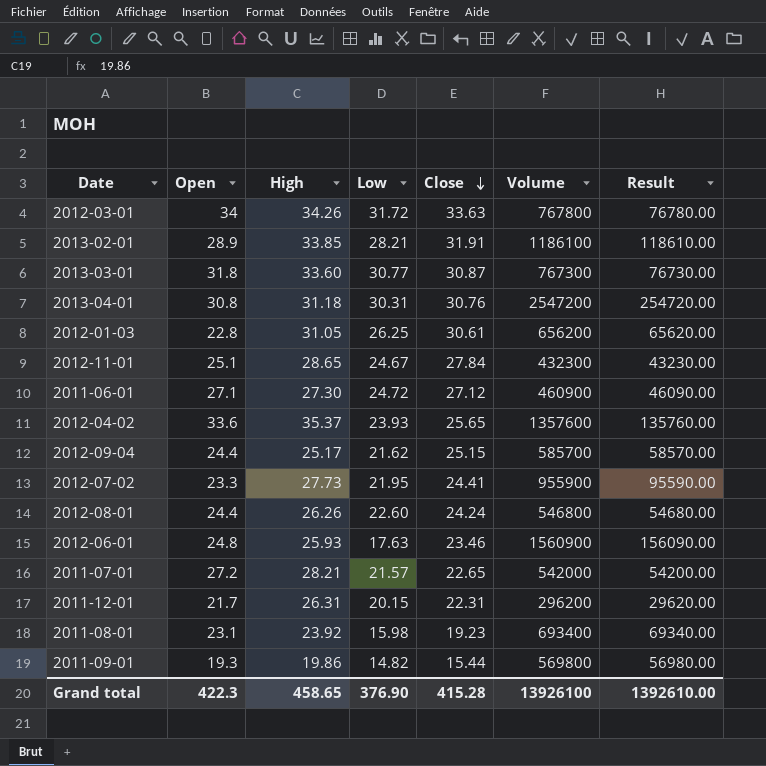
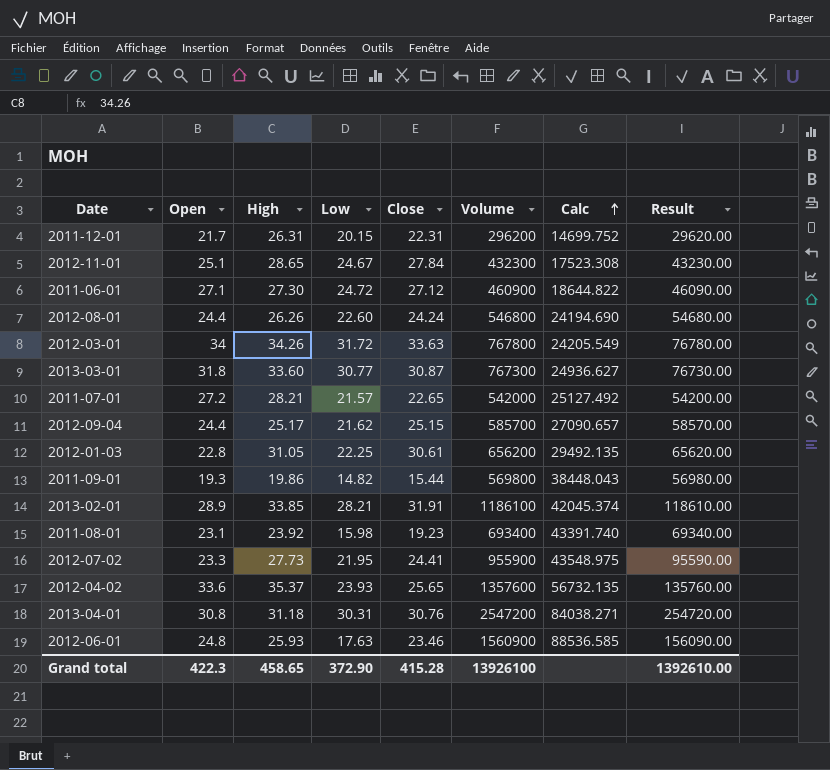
row order: Close descending -> Calc ascending
column Calc | formula: none -> [Volume] / [Low]
2012-01-03 | Low: 26.25 -> 22.25
Grand total | Low: 376.90 -> 372.90

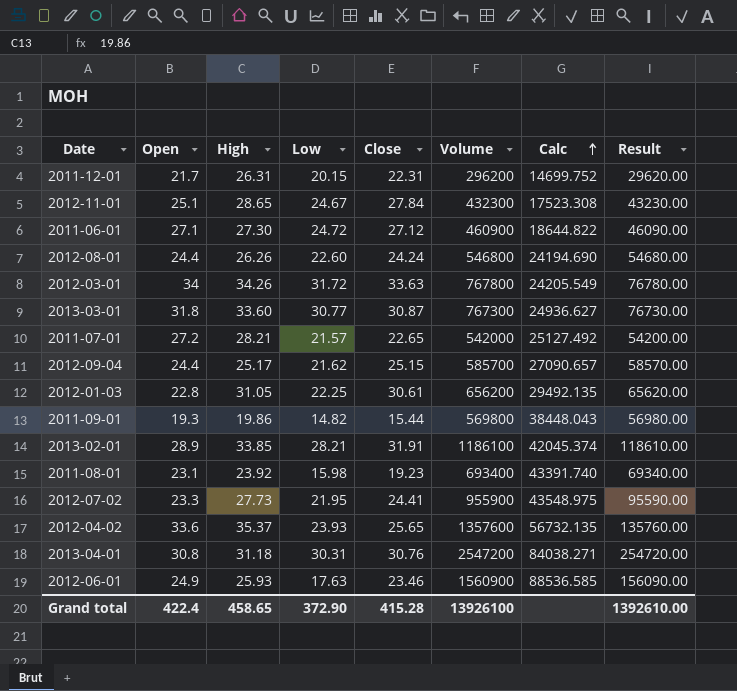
2012-06-01 | Open: 24.8 -> 24.9
Grand total | Open: 422.3 -> 422.4

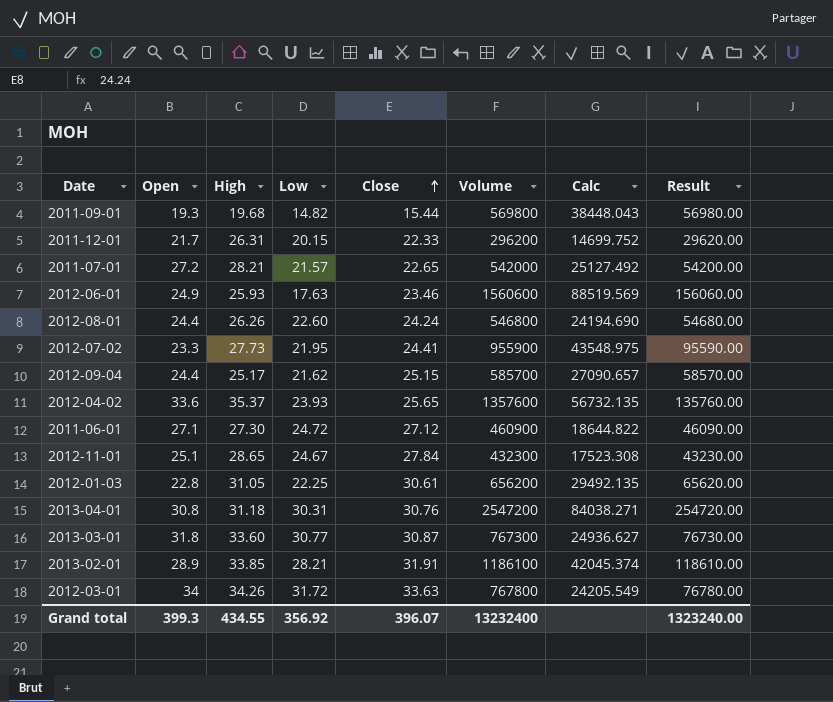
row order: Calc ascending -> Close ascending
row 2011-08-01: 23.1 | 23.92 | 15.98 | 19.23 | 693400 | 43391.740 | 69340.00 -> none
2011-09-01 | High: 19.86 -> 19.68
2011-12-01 | Close: 22.31 -> 22.33
2012-06-01 | Volume: 1560900 -> 1560600
2012-06-01 | Calc: 88536.585 -> 88519.569
2012-06-01 | Result: 156090.00 -> 156060.00
Grand total | Open: 422.4 -> 399.3
Grand total | High: 458.65 -> 434.55
Grand total | Low: 372.90 -> 356.92
Grand total | Close: 415.28 -> 396.07
Grand total | Volume: 13926100 -> 13232400
Grand total | Result: 1392610.00 -> 1323240.00

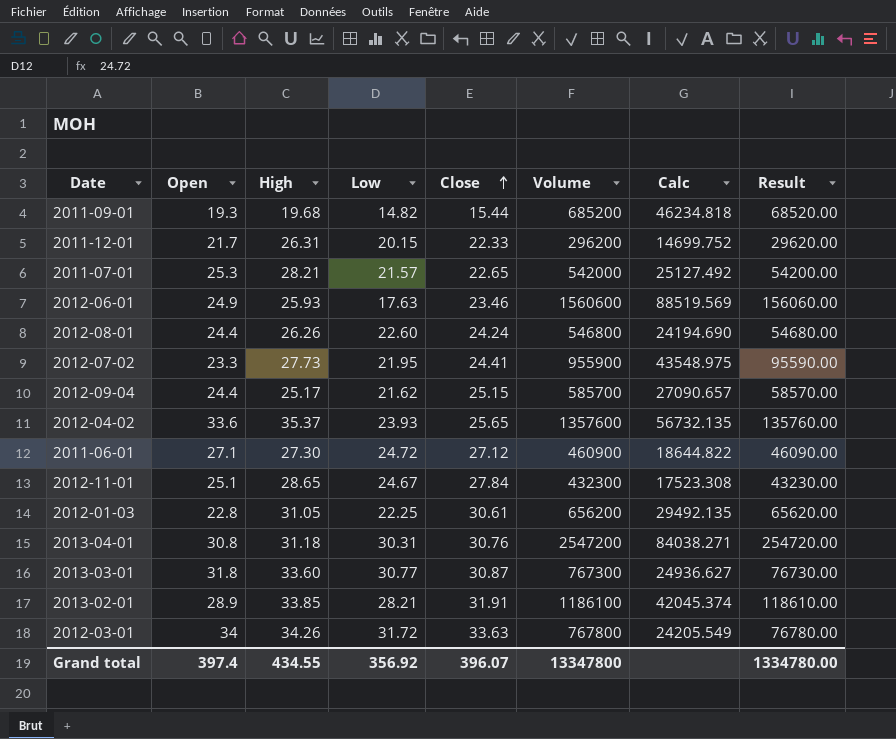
2011-09-01 | Volume: 569800 -> 685200
2011-09-01 | Calc: 38448.043 -> 46234.818
2011-09-01 | Result: 56980.00 -> 68520.00
2011-07-01 | Open: 27.2 -> 25.3
Grand total | Open: 399.3 -> 397.4
Grand total | Volume: 13232400 -> 13347800
Grand total | Result: 1323240.00 -> 1334780.00

